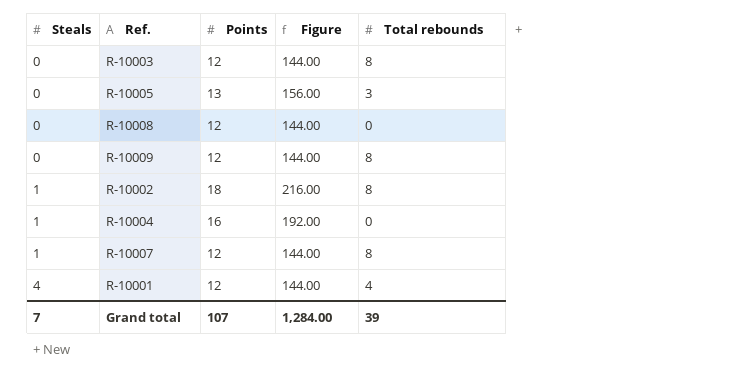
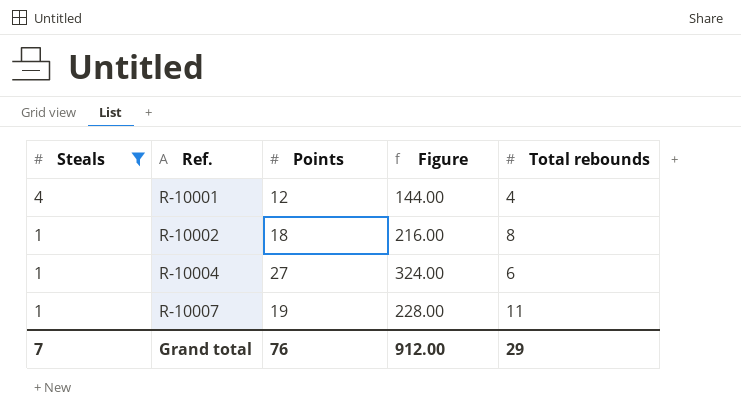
filter: none -> Steals != 0
row order: Steals ascending -> Steals descending
R-10004 | Points: 16 -> 27
R-10004 | Figure: 192.00 -> 324.00
R-10004 | Total rebounds: 0 -> 6
R-10007 | Points: 12 -> 19
R-10007 | Figure: 144.00 -> 228.00
R-10007 | Total rebounds: 8 -> 11
Grand total | Points: 107 -> 76
Grand total | Figure: 1,284.00 -> 912.00
Grand total | Total rebounds: 39 -> 29

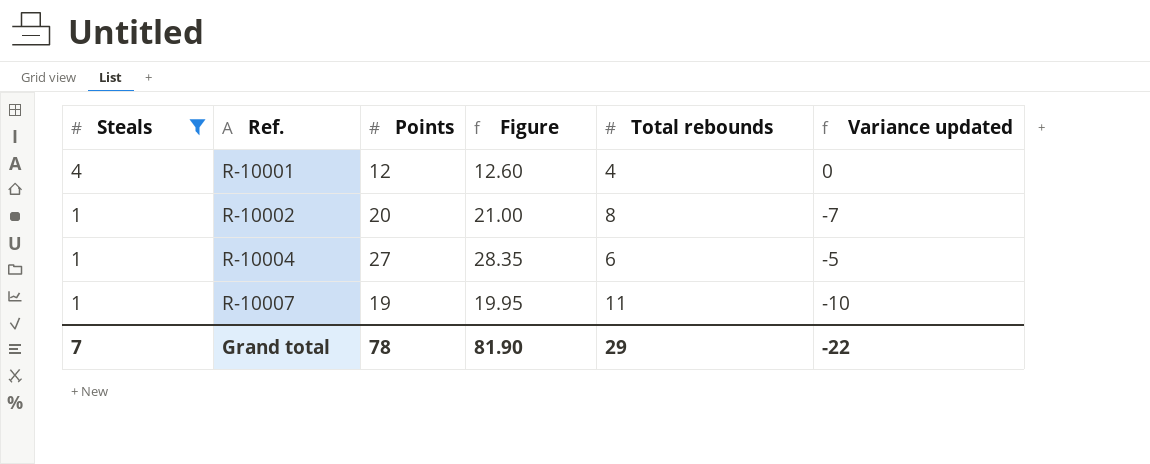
column Figure | formula: [Points] * 12 -> [Points] * 1.05
column Variance updated | formula: none -> [Steals] - [Total rebounds]
R-10002 | Points: 18 -> 20
Grand total | Points: 76 -> 78
Grand total | Figure: 912.00 -> 81.90

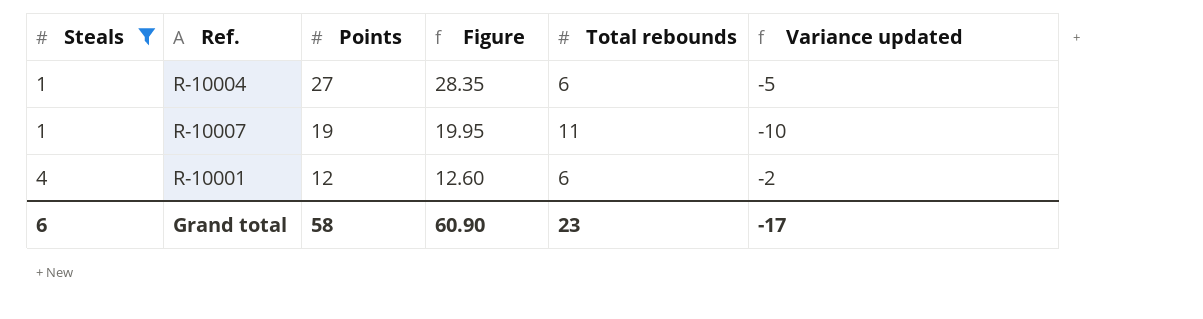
row order: Steals descending -> Steals ascending
row R-10002: 1 | 20 | 21.00 | 8 | -7 -> none
R-10001 | Total rebounds: 4 -> 6
R-10001 | Variance updated: 0 -> -2
Grand total | Steals: 7 -> 6
Grand total | Points: 78 -> 58
Grand total | Figure: 81.90 -> 60.90
Grand total | Total rebounds: 29 -> 23
Grand total | Variance updated: -22 -> -17

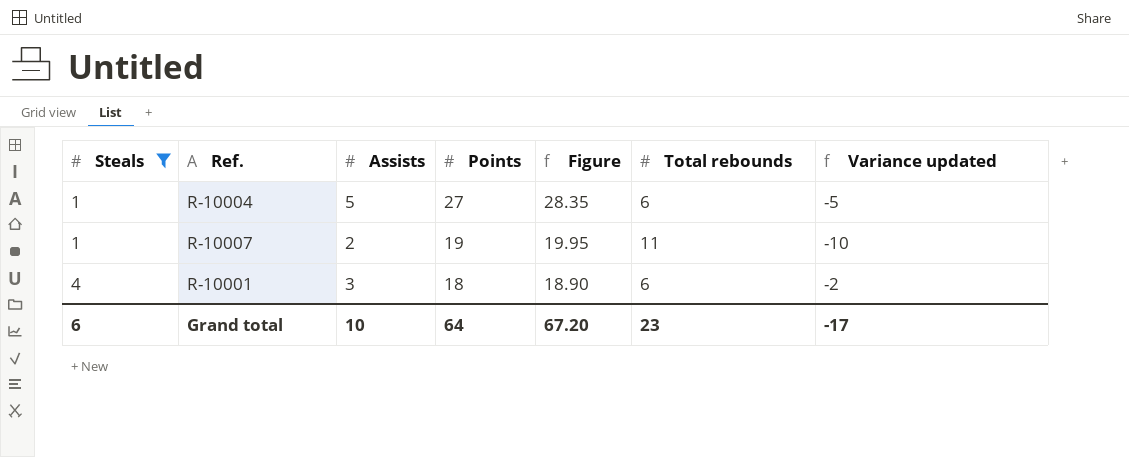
column Assists | position: none -> 3
R-10001 | Points: 12 -> 18
R-10001 | Figure: 12.60 -> 18.90
Grand total | Points: 58 -> 64
Grand total | Figure: 60.90 -> 67.20

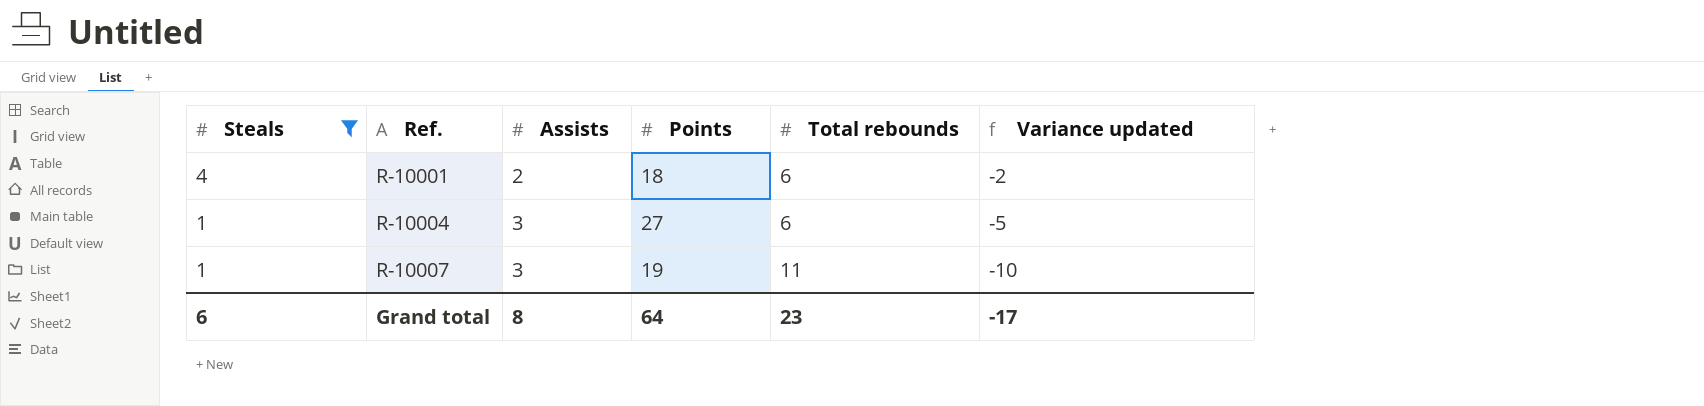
row order: Steals ascending -> Steals descending
column Figure | formula: [Points] * 1.05 -> none
R-10001 | Assists: 3 -> 2
R-10004 | Assists: 5 -> 3
R-10007 | Assists: 2 -> 3
Grand total | Assists: 10 -> 8

